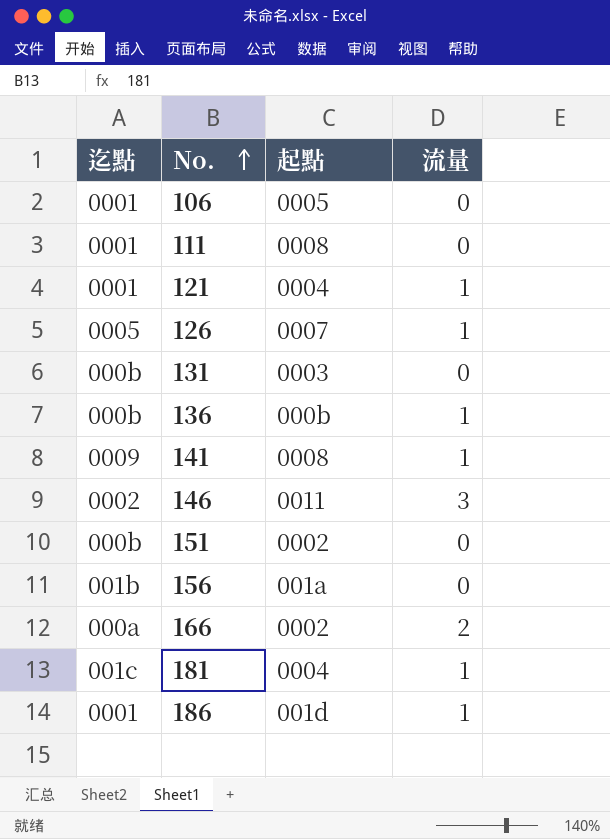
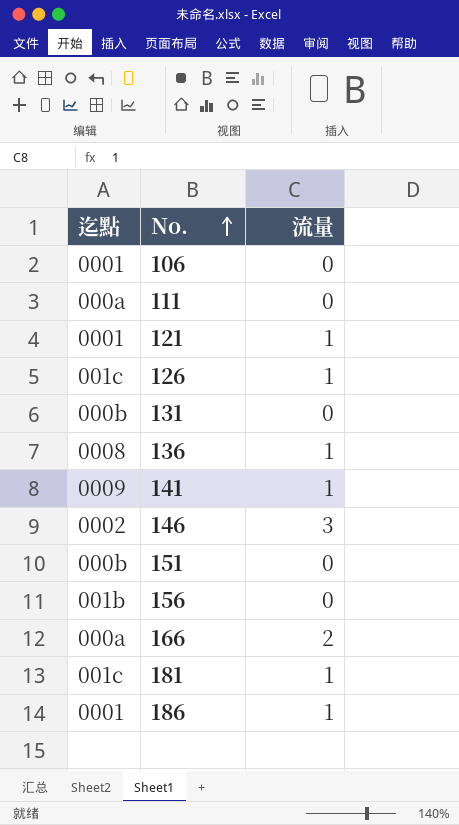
column 起點 | position: 3 -> none
111 | 迄點: 0001 -> 000a
126 | 迄點: 0005 -> 001c
136 | 迄點: 000b -> 0008

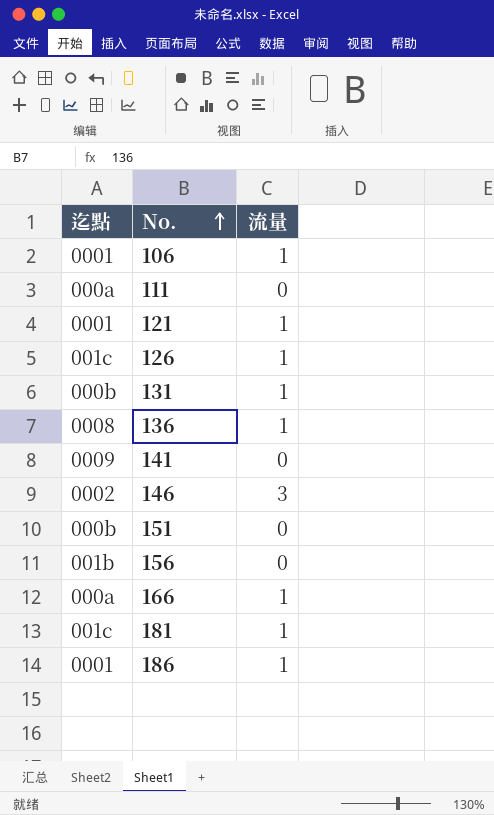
106 | 流量: 0 -> 1
131 | 流量: 0 -> 1
141 | 流量: 1 -> 0
166 | 流量: 2 -> 1

